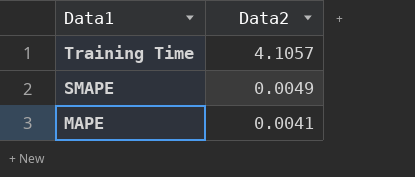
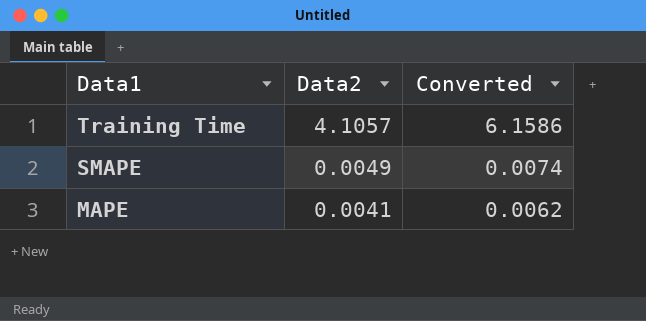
column Converted | formula: none -> [Data2] * 1.5

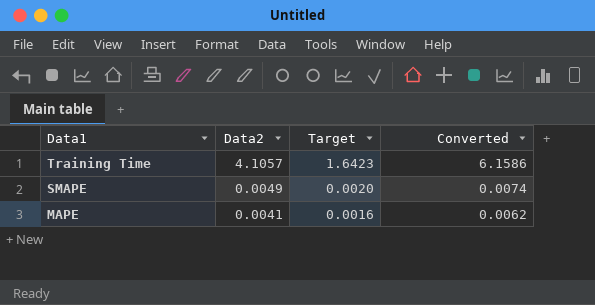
column Target | formula: none -> [Data2] * 0.4

